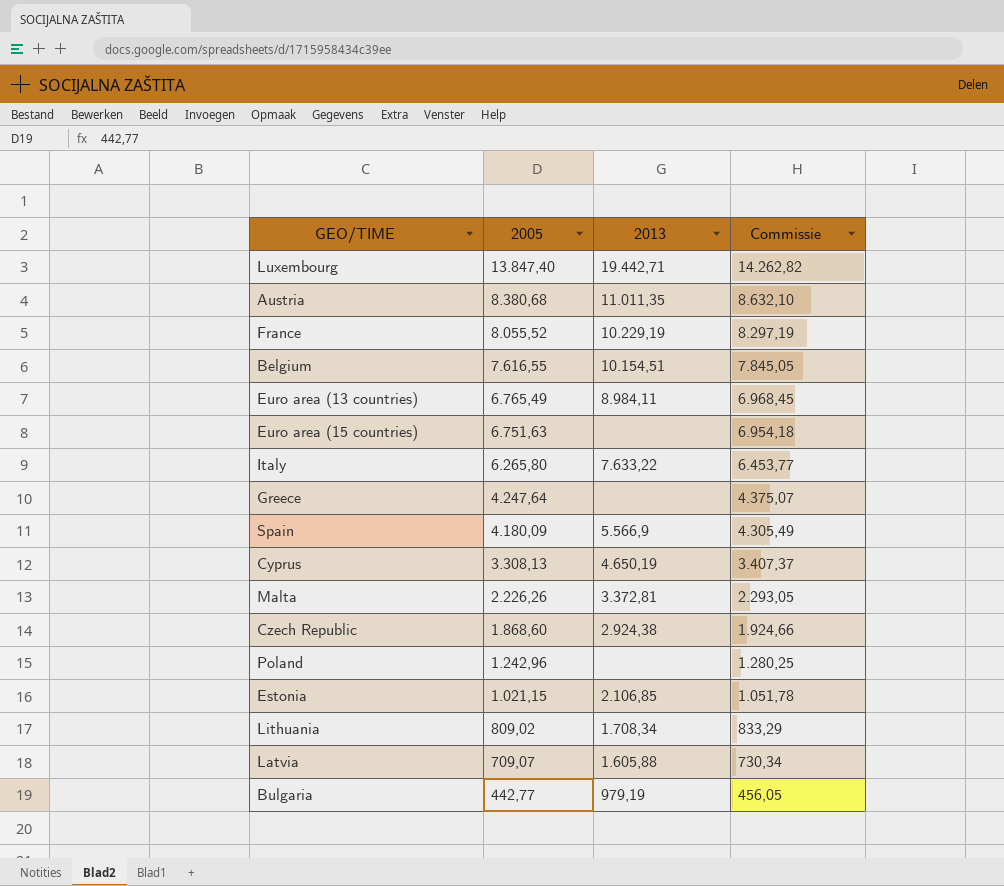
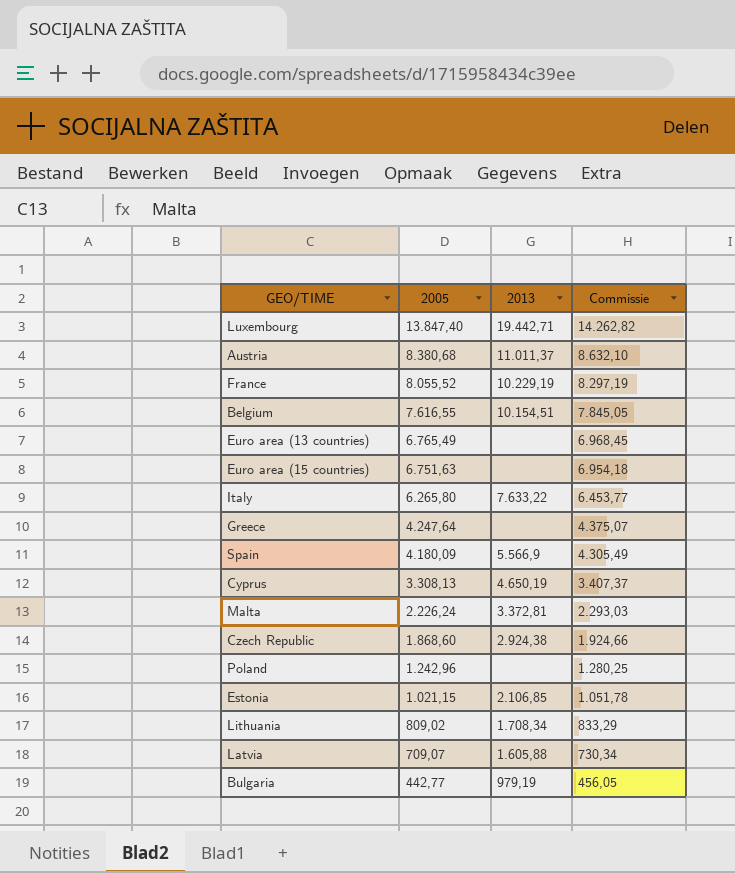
Austria | 2013: 11.011,35 -> 11.011,37
Euro area (13 countries) | 2013: 8.984,11 -> none
Malta | 2005: 2.226,26 -> 2.226,24
Malta | Commissie: 2.293,05 -> 2.293,03

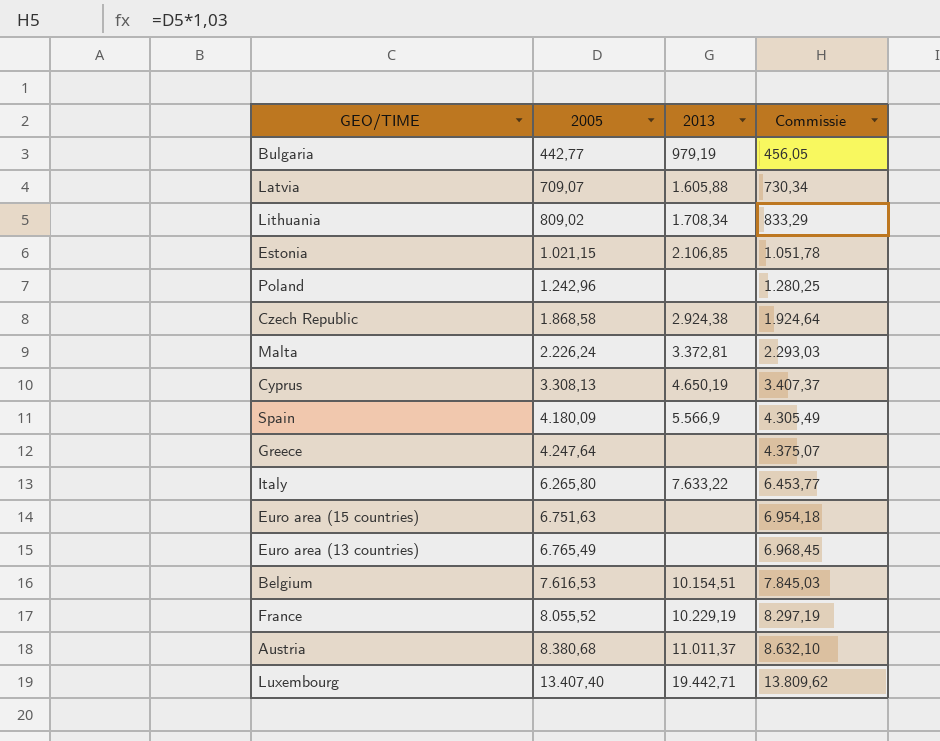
row order: 2005 descending -> 2005 ascending
Czech Republic | 2005: 1.868,60 -> 1.868,58
Czech Republic | Commissie: 1.924,66 -> 1.924,64
Belgium | 2005: 7.616,55 -> 7.616,53
Belgium | Commissie: 7.845,05 -> 7.845,03
Luxembourg | 2005: 13.847,40 -> 13.407,40
Luxembourg | Commissie: 14.262,82 -> 13.809,62

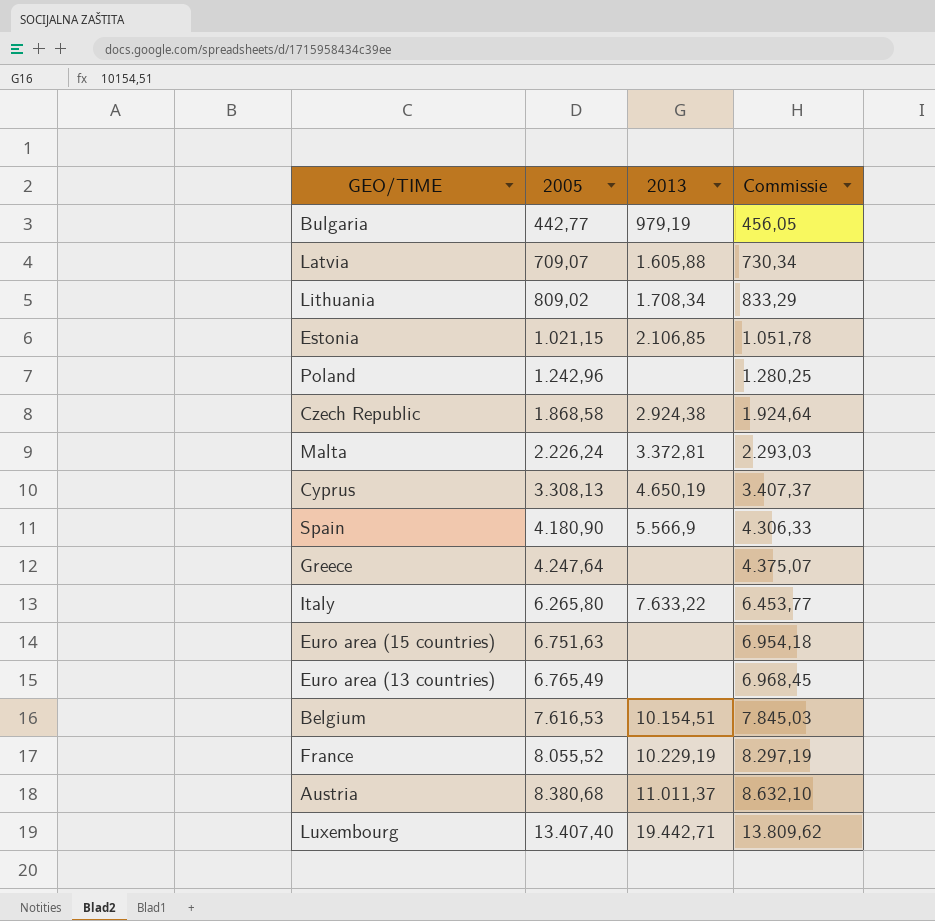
Spain | 2005: 4.180,09 -> 4.180,90
Spain | Commissie: 4.305,49 -> 4.306,33

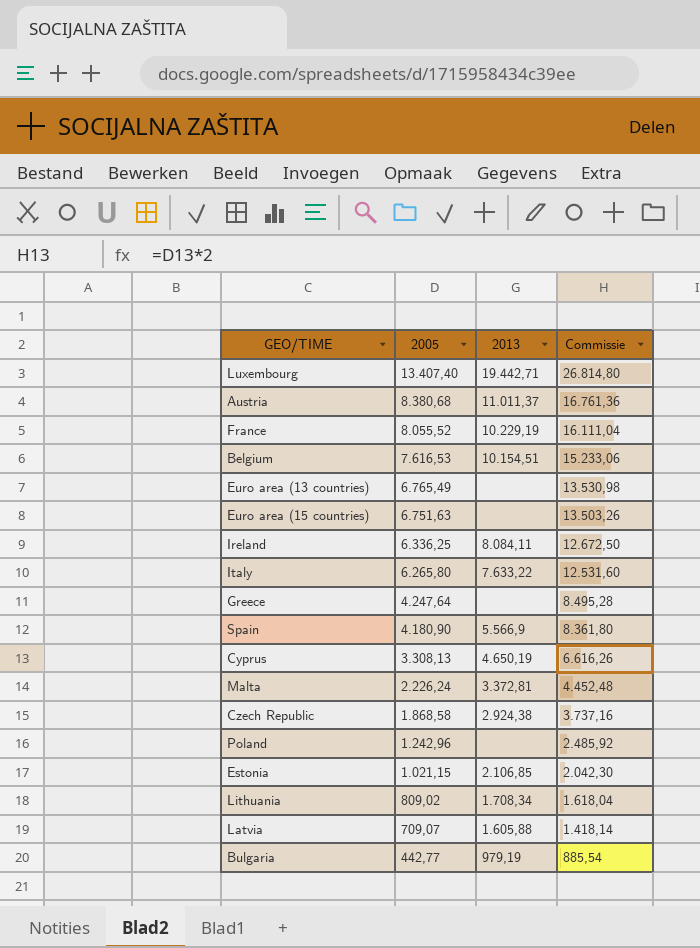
row order: 2005 ascending -> 2005 descending
column Commissie | formula: [2005] * 1,03 -> [2005] * 2
row Ireland: none -> 6.336,25 | 8.084,11 | 12.672,50

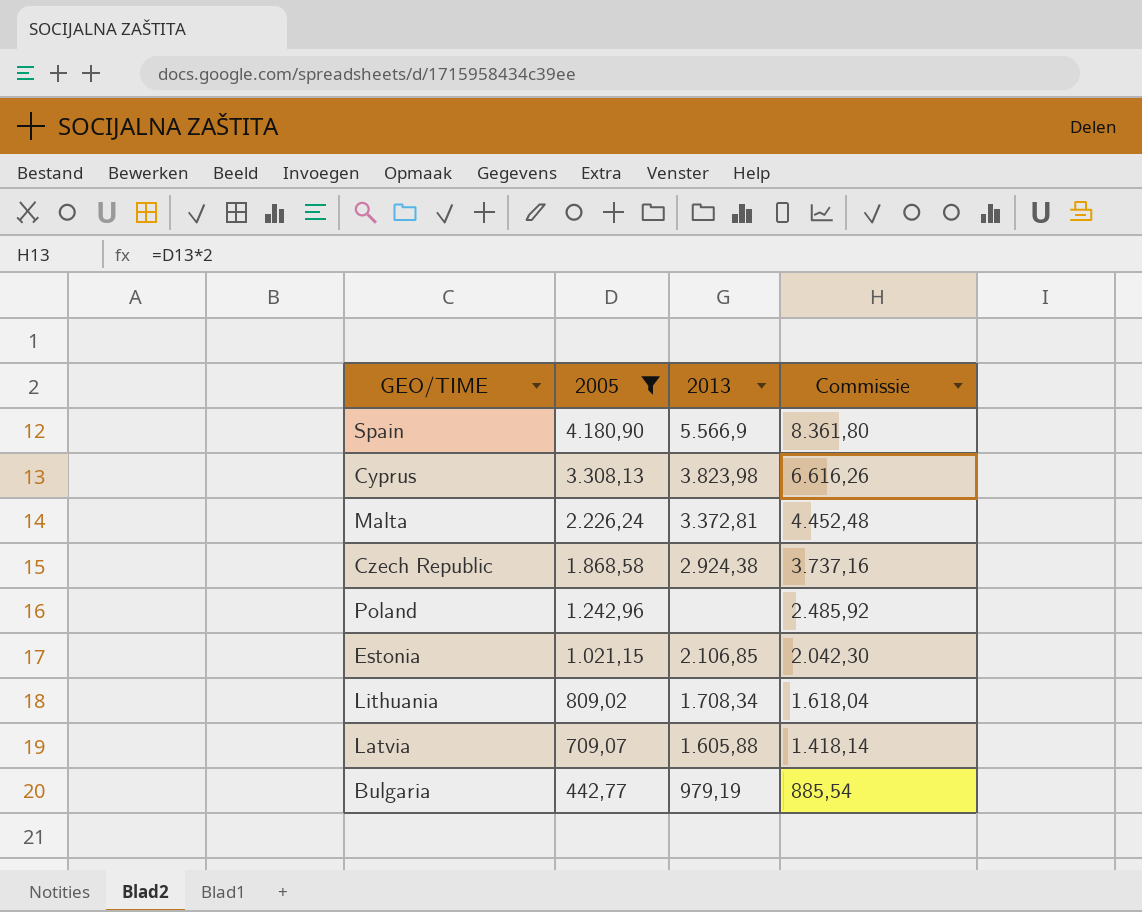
filter: none -> 2005 <= 4.180,90
Cyprus | 2013: 4.650,19 -> 3.823,98

